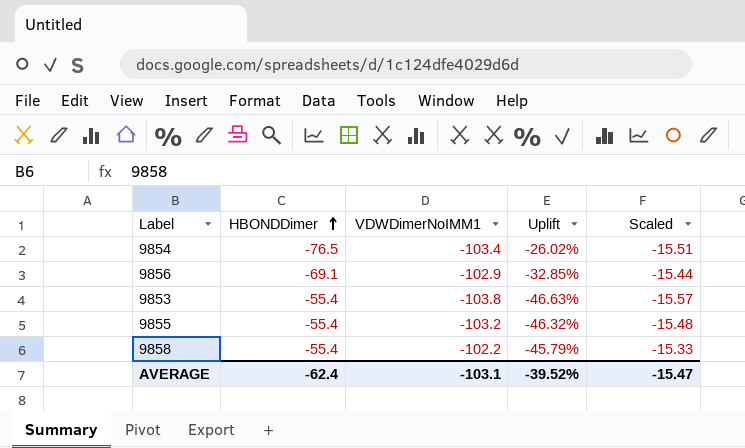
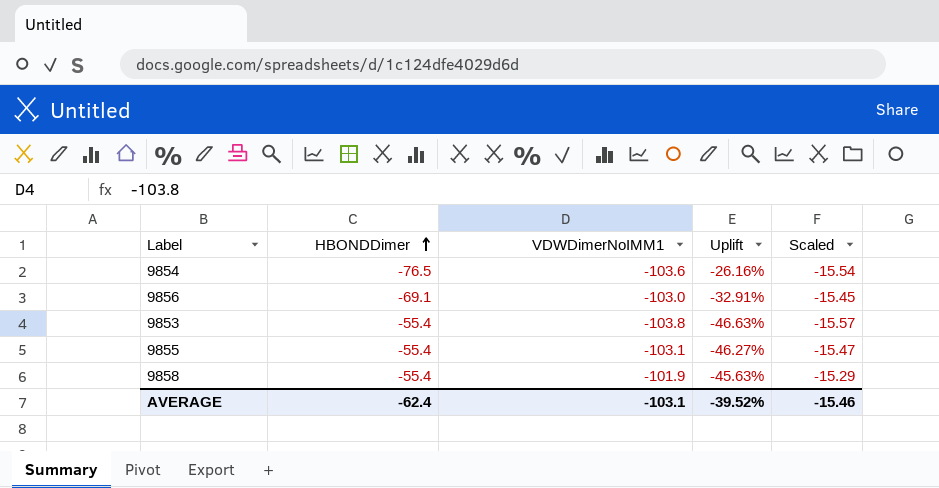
9854 | VDWDimerNoIMM1: -103.4 -> -103.6
9854 | Uplift: -26.02% -> -26.16%
9854 | Scaled: -15.51 -> -15.54
9856 | VDWDimerNoIMM1: -102.9 -> -103.0
9856 | Uplift: -32.85% -> -32.91%
9856 | Scaled: -15.44 -> -15.45
9855 | VDWDimerNoIMM1: -103.2 -> -103.1
9855 | Uplift: -46.32% -> -46.27%
9855 | Scaled: -15.48 -> -15.47
9858 | VDWDimerNoIMM1: -102.2 -> -101.9
9858 | Uplift: -45.79% -> -45.63%
9858 | Scaled: -15.33 -> -15.29
AVERAGE | Scaled: -15.47 -> -15.46

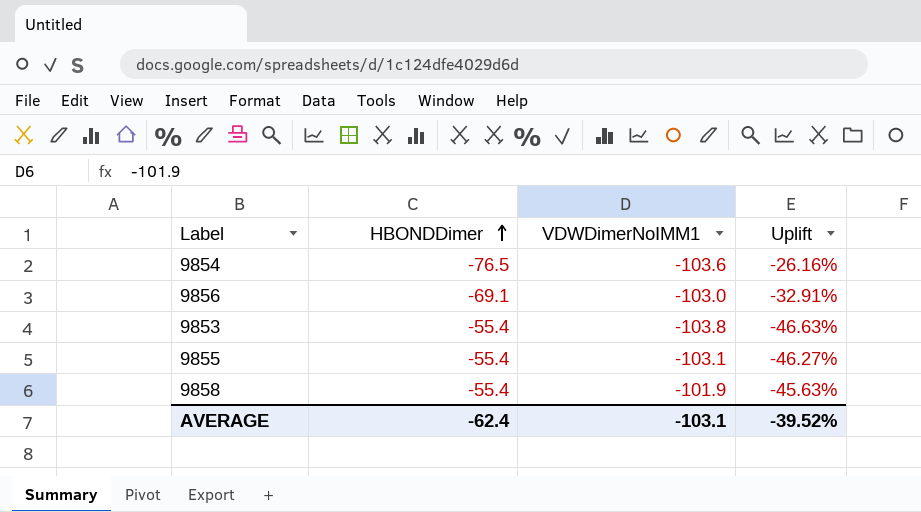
column Scaled | formula: [VDWDimerNoIMM1] * 0.15 -> none

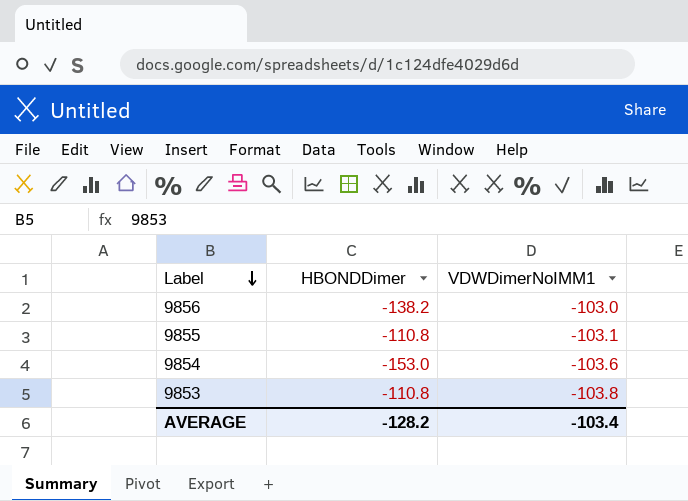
row order: HBONDDimer ascending -> Label descending
column Uplift | formula: ([HBONDDimer] - [VDWDimerNoIMM1]) / [VDWDimerNoIMM1] -> none
row 9858: -55.4 | -101.9 | -45.63% -> none
9856 | HBONDDimer: -69.1 -> -138.2
9855 | HBONDDimer: -55.4 -> -110.8
9854 | HBONDDimer: -76.5 -> -153.0
9853 | HBONDDimer: -55.4 -> -110.8
AVERAGE | HBONDDimer: -62.4 -> -128.2
AVERAGE | VDWDimerNoIMM1: -103.1 -> -103.4

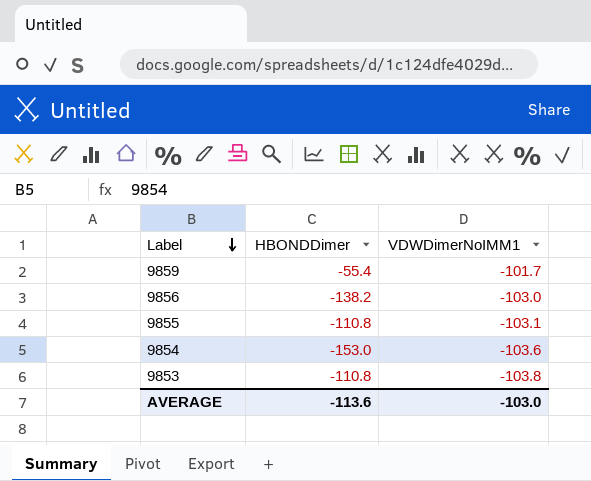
row 9859: none -> -55.4 | -101.7
AVERAGE | HBONDDimer: -128.2 -> -113.6
AVERAGE | VDWDimerNoIMM1: -103.4 -> -103.0

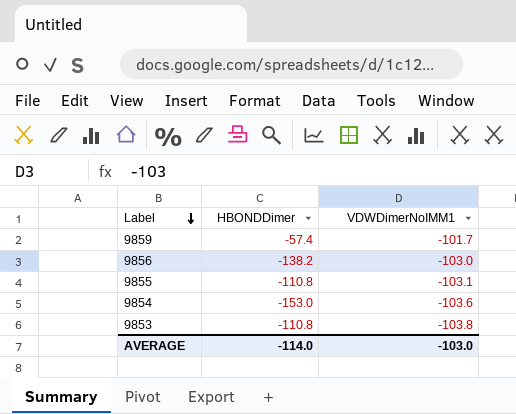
9859 | HBONDDimer: -55.4 -> -57.4
AVERAGE | HBONDDimer: -113.6 -> -114.0

